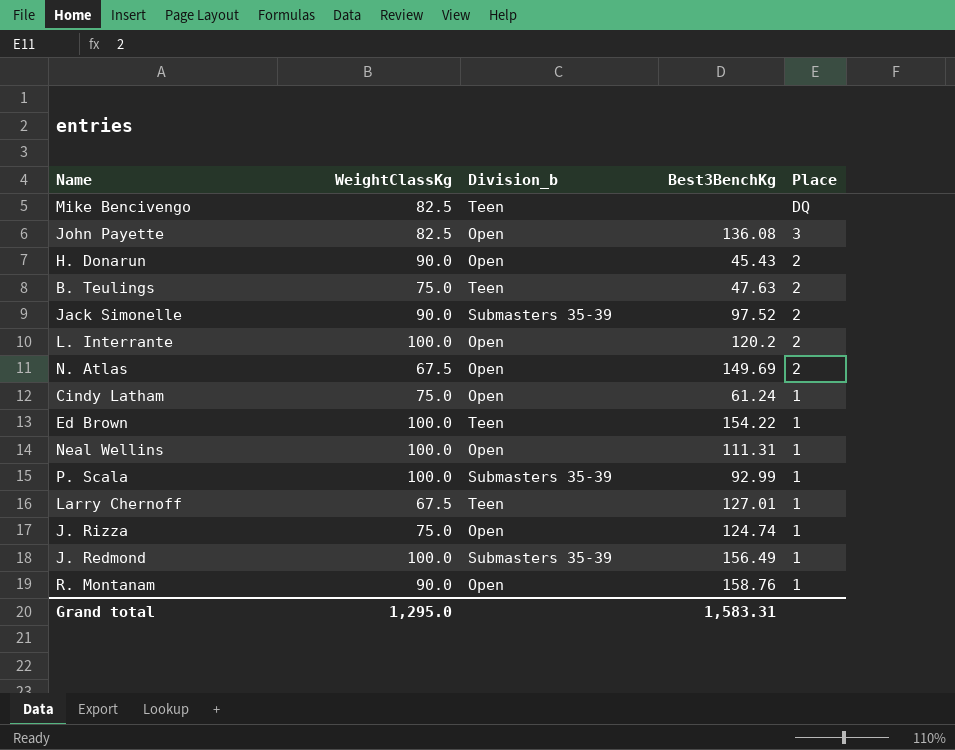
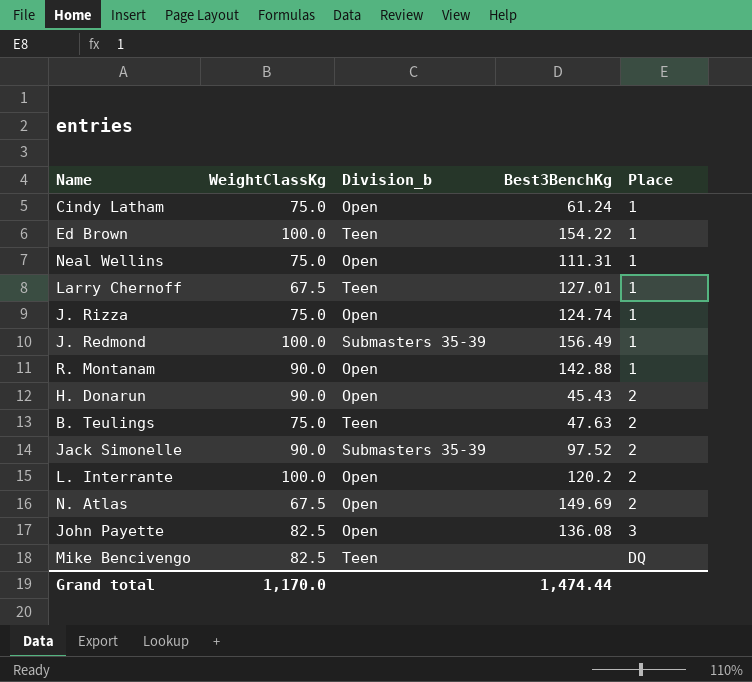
row order: Place descending -> Place ascending
row P. Scala: 100.0 | Submasters 35-39 | 92.99 | 1 -> none
Neal Wellins | WeightClassKg: 100.0 -> 75.0
R. Montanam | Best3BenchKg: 158.76 -> 142.88
Grand total | WeightClassKg: 1,295.0 -> 1,170.0
Grand total | Best3BenchKg: 1,583.31 -> 1,474.44

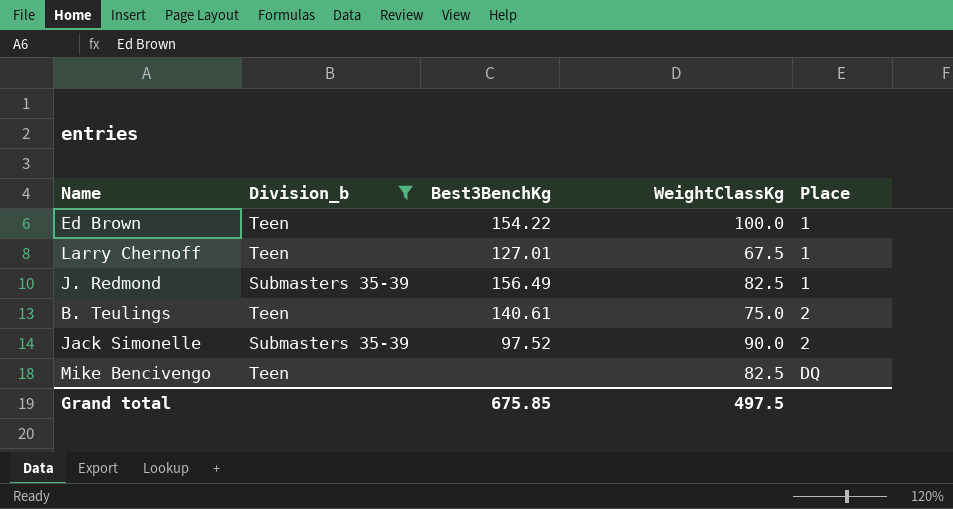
filter: none -> Division_b != Open
column WeightClassKg | position: 2 -> 4
J. Redmond | WeightClassKg: 100.0 -> 82.5
B. Teulings | Best3BenchKg: 47.63 -> 140.61
Grand total | Best3BenchKg: 1,474.44 -> 675.85
Grand total | WeightClassKg: 1,170.0 -> 497.5

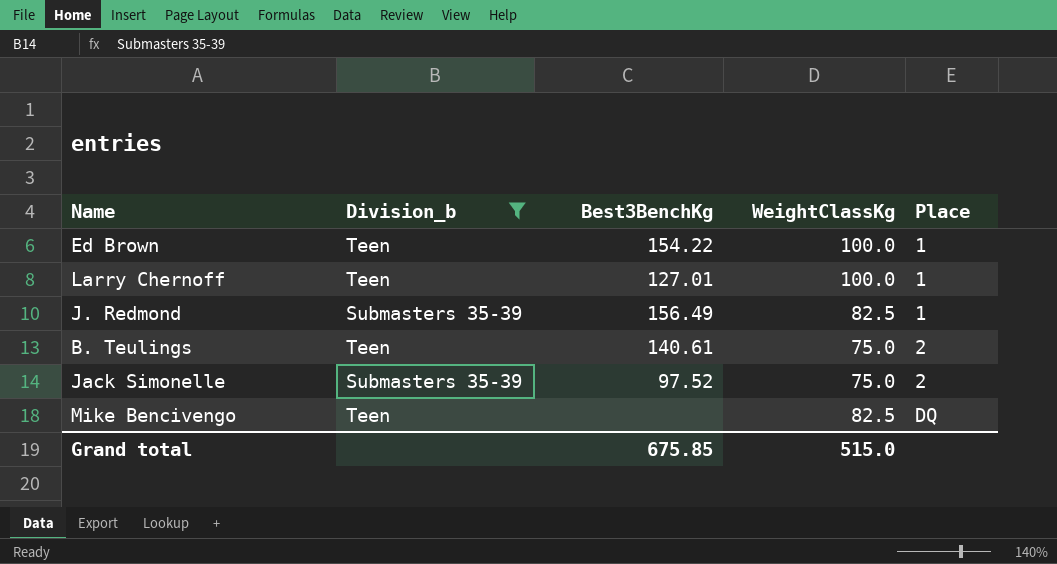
Larry Chernoff | WeightClassKg: 67.5 -> 100.0
Jack Simonelle | WeightClassKg: 90.0 -> 75.0
Grand total | WeightClassKg: 497.5 -> 515.0

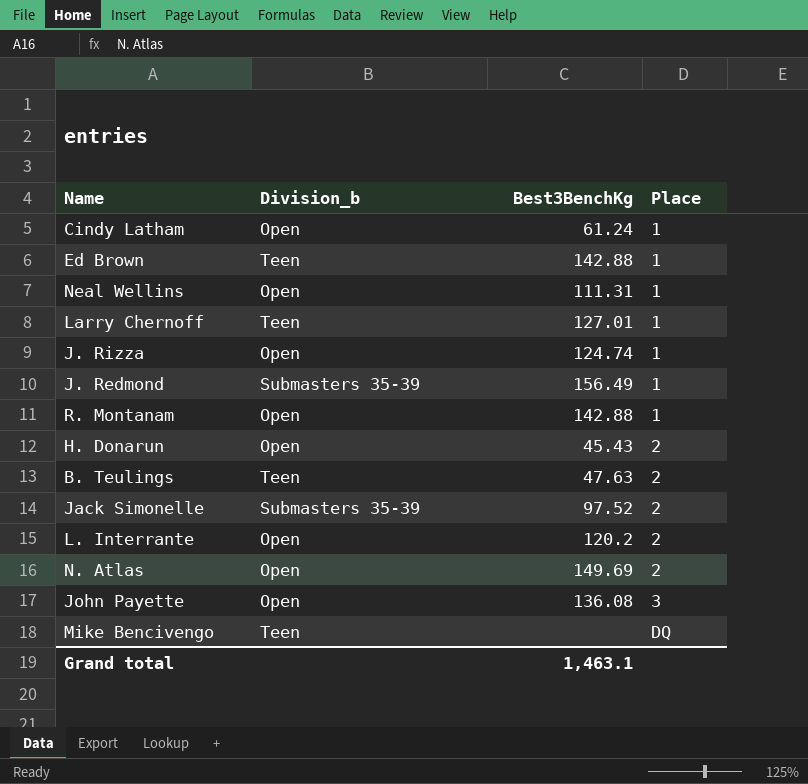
filter: Division_b != Open -> none
column WeightClassKg | position: 4 -> none
Ed Brown | Best3BenchKg: 154.22 -> 142.88
B. Teulings | Best3BenchKg: 140.61 -> 47.63
Grand total | Best3BenchKg: 675.85 -> 1,463.1

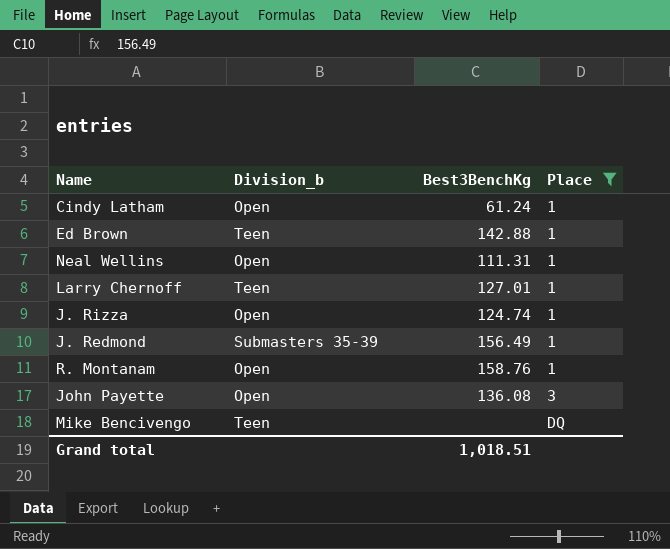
filter: none -> Place != 2
R. Montanam | Best3BenchKg: 142.88 -> 158.76
Grand total | Best3BenchKg: 1,463.1 -> 1,018.51

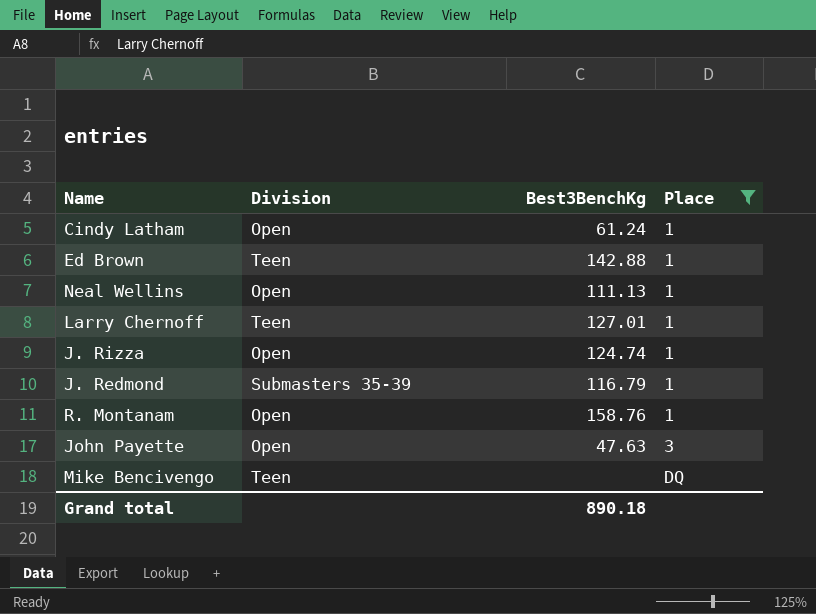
column name: Division_b -> Division
Neal Wellins | Best3BenchKg: 111.31 -> 111.13
J. Redmond | Best3BenchKg: 156.49 -> 116.79
John Payette | Best3BenchKg: 136.08 -> 47.63
Grand total | Best3BenchKg: 1,018.51 -> 890.18

